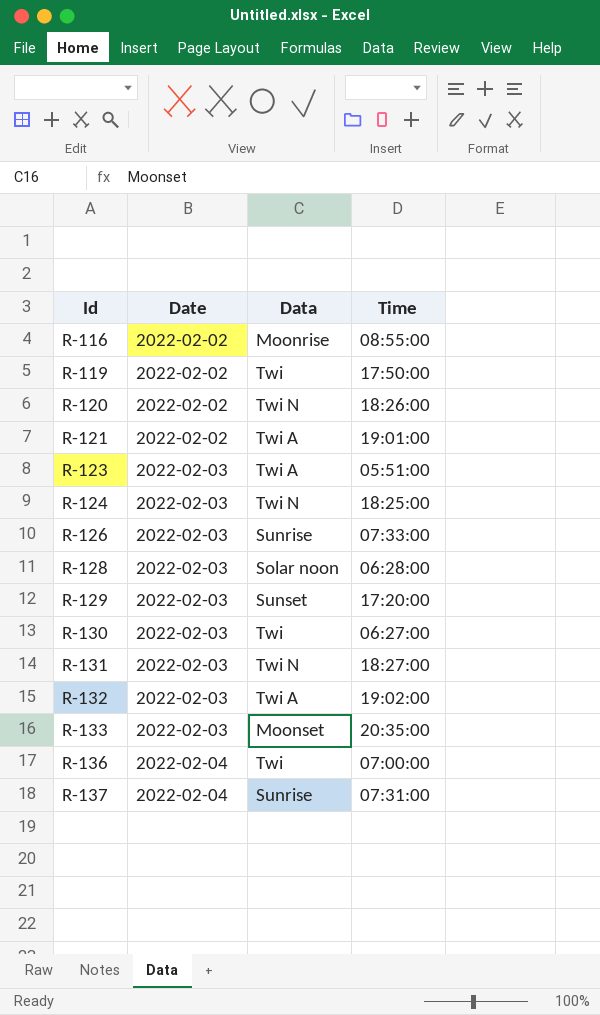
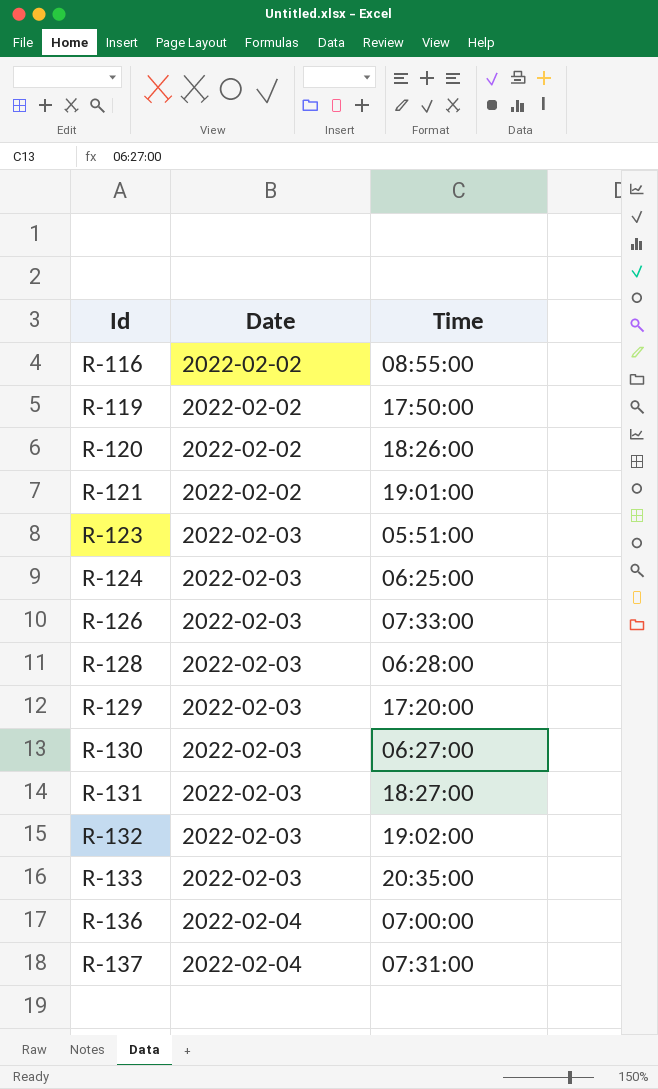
column Data | position: 3 -> none
R-124 | Time: 18:25:00 -> 06:25:00

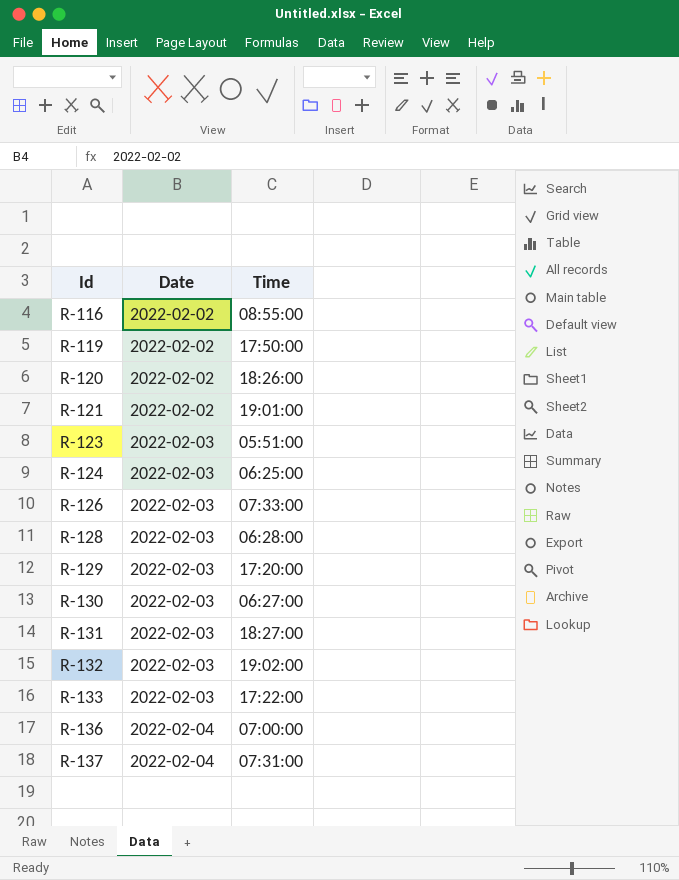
R-133 | Time: 20:35:00 -> 17:22:00

